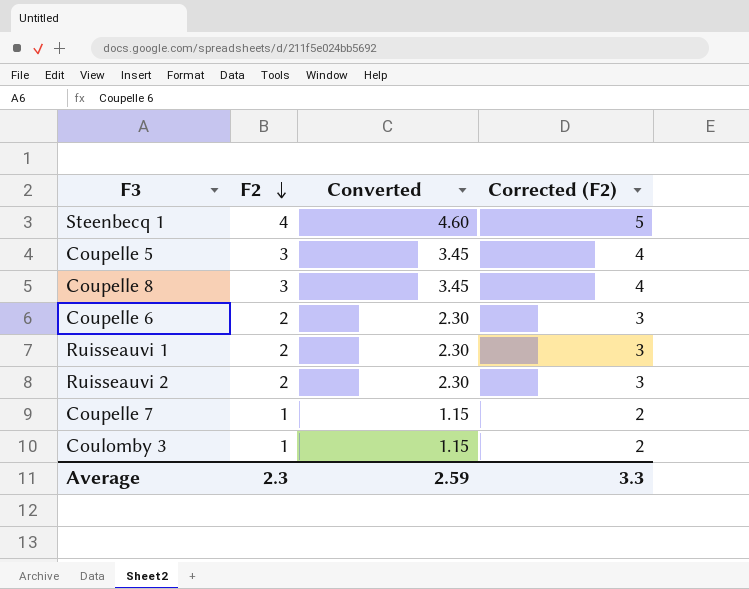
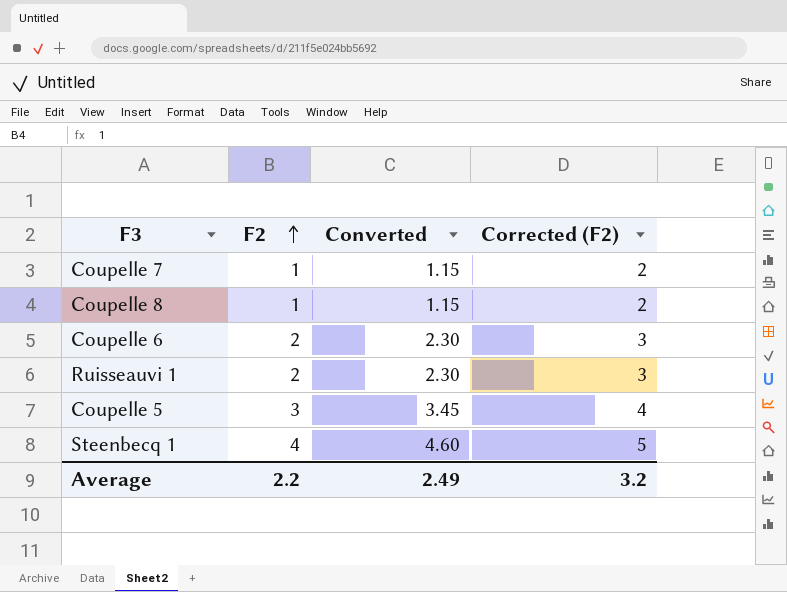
row order: F2 descending -> F2 ascending
row Ruisseauvi 2: 2 | 2.30 | 3 -> none
row Coulomby 3: 1 | 1.15 | 2 -> none
Coupelle 8 | F2: 3 -> 1
Coupelle 8 | Converted: 3.45 -> 1.15
Coupelle 8 | Corrected (F2): 4 -> 2
Average | F2: 2.3 -> 2.2
Average | Converted: 2.59 -> 2.49
Average | Corrected (F2): 3.3 -> 3.2

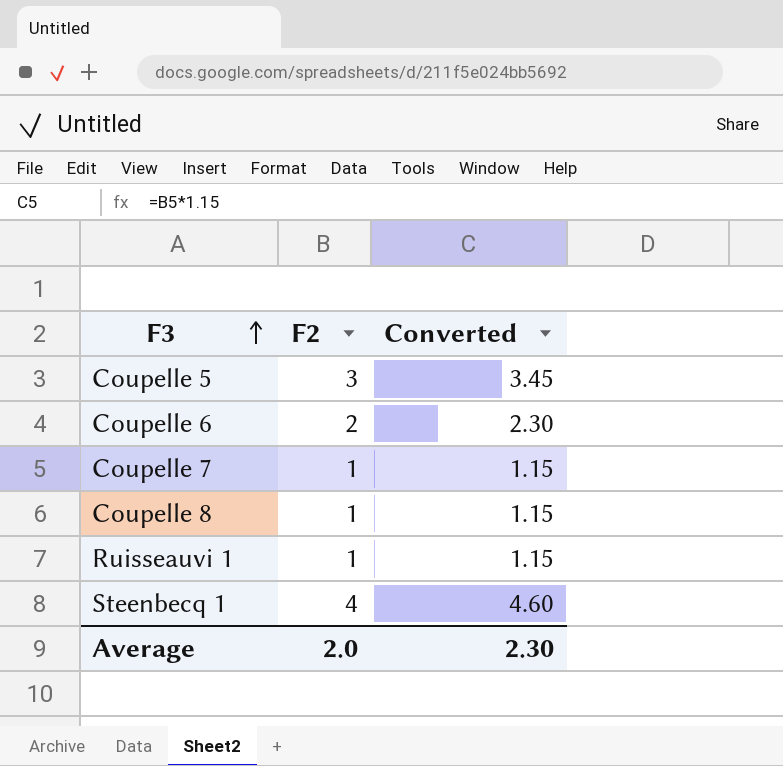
row order: F2 ascending -> F3 ascending
column Corrected (F2) | formula: [F2] + 1 -> none
Ruisseauvi 1 | F2: 2 -> 1
Ruisseauvi 1 | Converted: 2.30 -> 1.15
Average | F2: 2.2 -> 2.0
Average | Converted: 2.49 -> 2.30

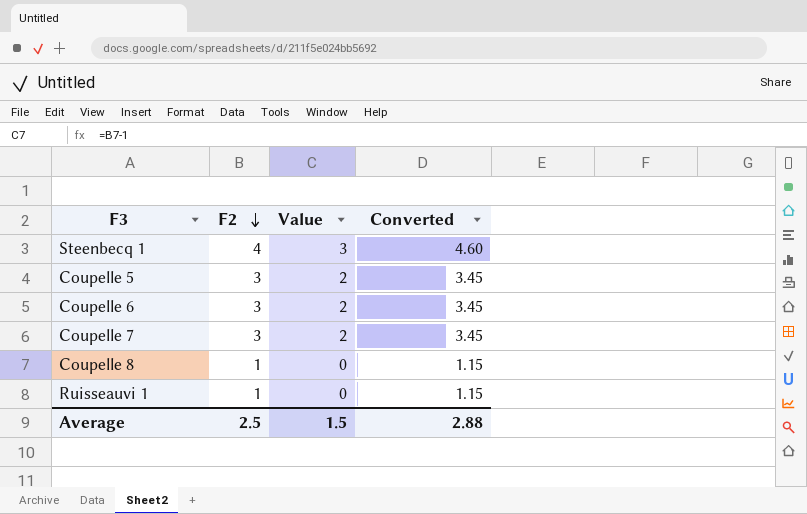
row order: F3 ascending -> F2 descending
column Value | formula: none -> [F2] - 1
Coupelle 6 | F2: 2 -> 3
Coupelle 6 | Converted: 2.30 -> 3.45
Coupelle 7 | F2: 1 -> 3
Coupelle 7 | Converted: 1.15 -> 3.45
Average | F2: 2.0 -> 2.5
Average | Converted: 2.30 -> 2.88

